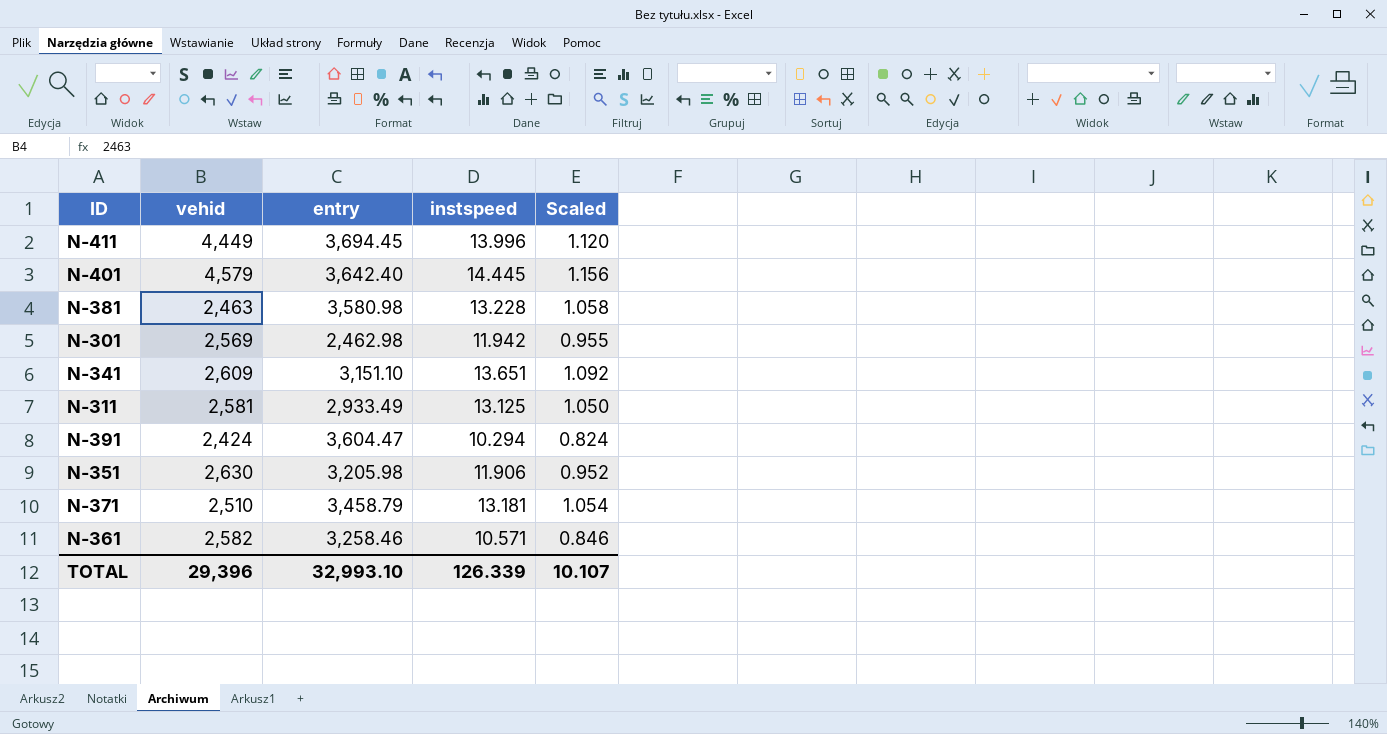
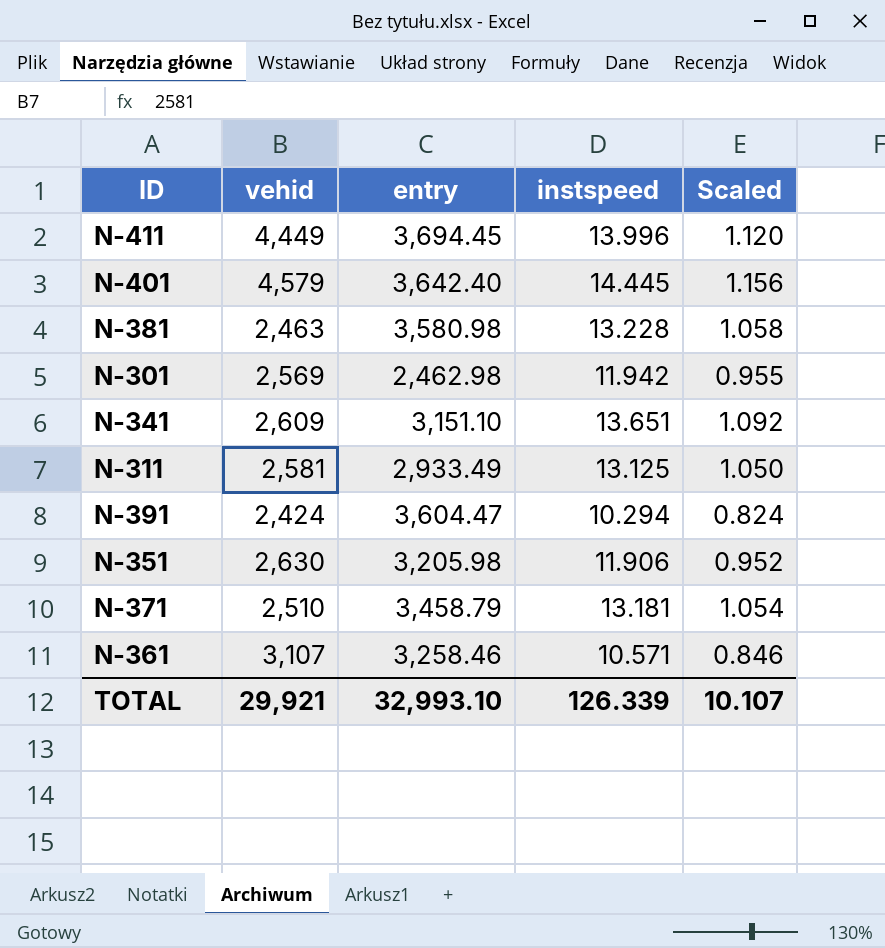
N-361 | vehid: 2,582 -> 3,107
TOTAL | vehid: 29,396 -> 29,921

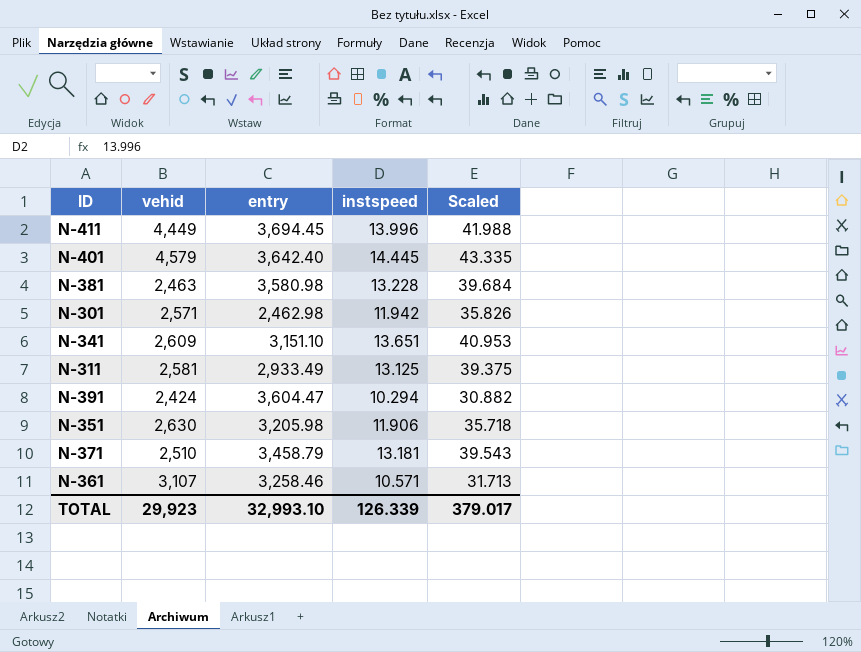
column Scaled | formula: [instspeed] * 0.08 -> [instspeed] * 3
N-301 | vehid: 2,569 -> 2,571
TOTAL | vehid: 29,921 -> 29,923
TOTAL | Scaled: 10.107 -> 379.017

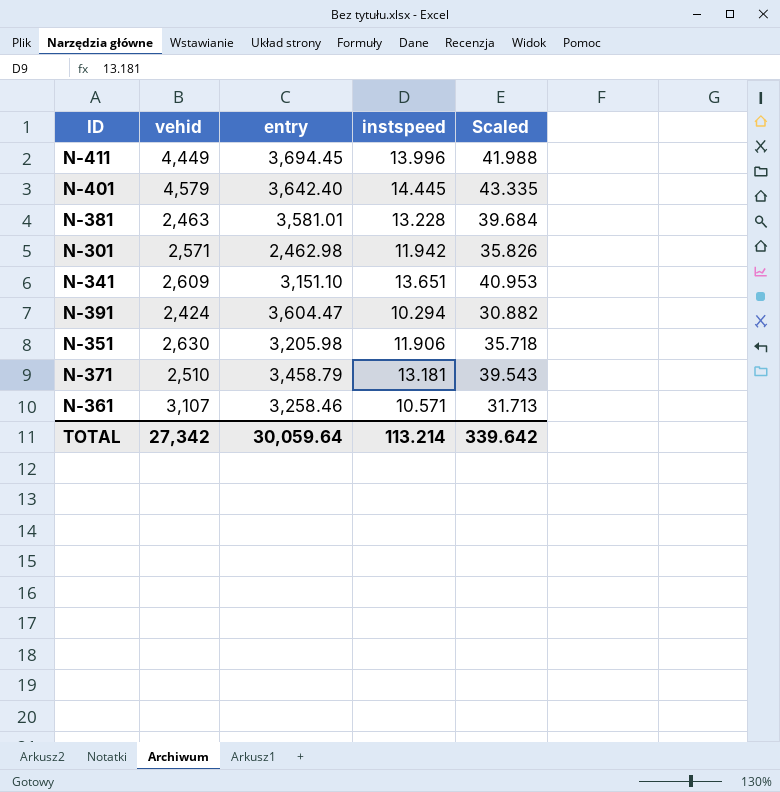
row N-311: 2,581 | 2,933.49 | 13.125 | 39.375 -> none
N-381 | entry: 3,580.98 -> 3,581.01
TOTAL | vehid: 29,923 -> 27,342
TOTAL | entry: 32,993.10 -> 30,059.64
TOTAL | instspeed: 126.339 -> 113.214
TOTAL | Scaled: 379.017 -> 339.642

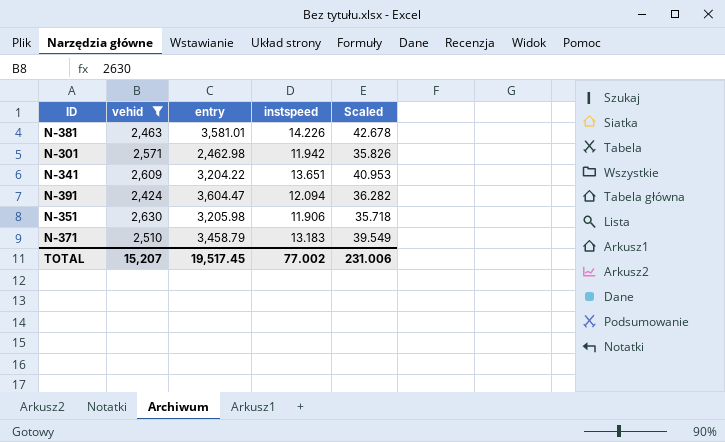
filter: none -> vehid <= 2,630
N-381 | instspeed: 13.228 -> 14.226
N-381 | Scaled: 39.684 -> 42.678
N-341 | entry: 3,151.10 -> 3,204.22
N-391 | instspeed: 10.294 -> 12.094
N-391 | Scaled: 30.882 -> 36.282
N-371 | instspeed: 13.181 -> 13.183
N-371 | Scaled: 39.543 -> 39.549
TOTAL | vehid: 27,342 -> 15,207
TOTAL | entry: 30,059.64 -> 19,517.45
TOTAL | instspeed: 113.214 -> 77.002
TOTAL | Scaled: 339.642 -> 231.006

